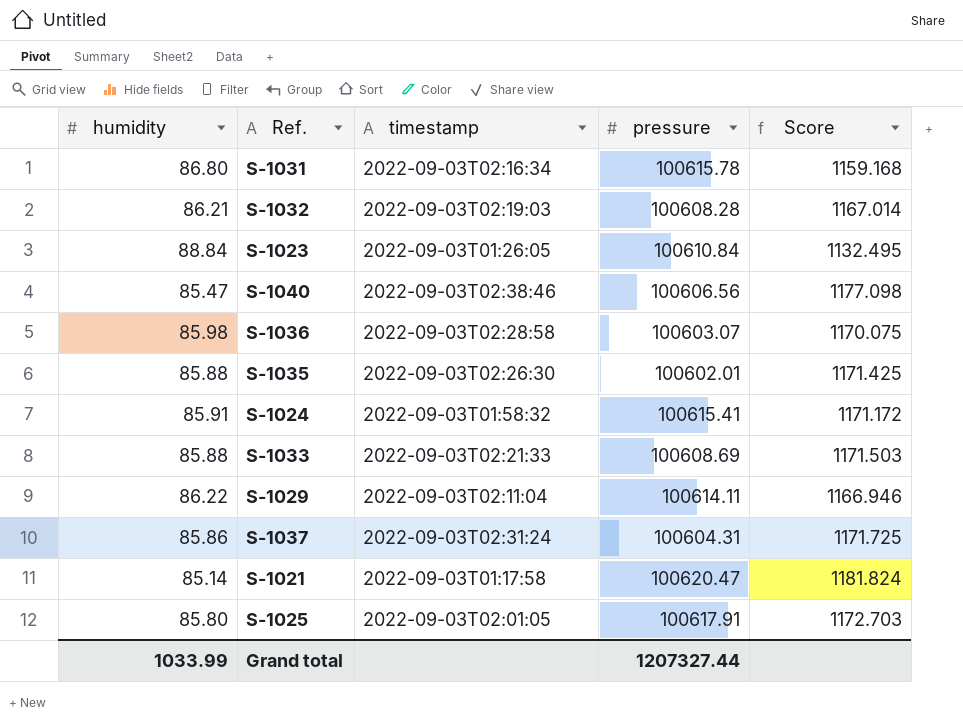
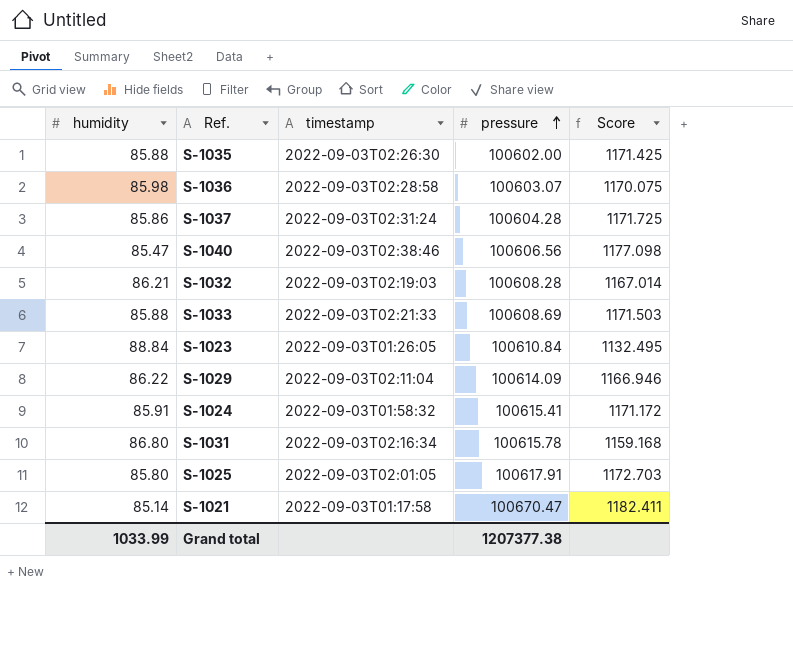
row order: none -> pressure ascending
S-1035 | pressure: 100602.01 -> 100602.00
S-1037 | pressure: 100604.31 -> 100604.28
S-1029 | pressure: 100614.11 -> 100614.09
S-1021 | pressure: 100620.47 -> 100670.47
S-1021 | Score: 1181.824 -> 1182.411
Grand total | pressure: 1207327.44 -> 1207377.38

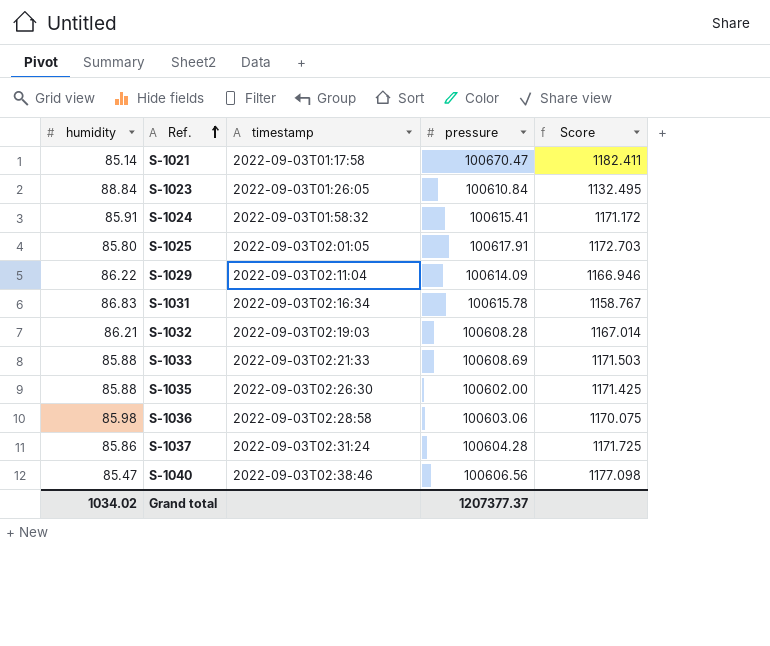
row order: pressure ascending -> Ref. ascending
S-1031 | humidity: 86.80 -> 86.83
S-1031 | Score: 1159.168 -> 1158.767
S-1036 | pressure: 100603.07 -> 100603.06
Grand total | humidity: 1033.99 -> 1034.02
Grand total | pressure: 1207377.38 -> 1207377.37

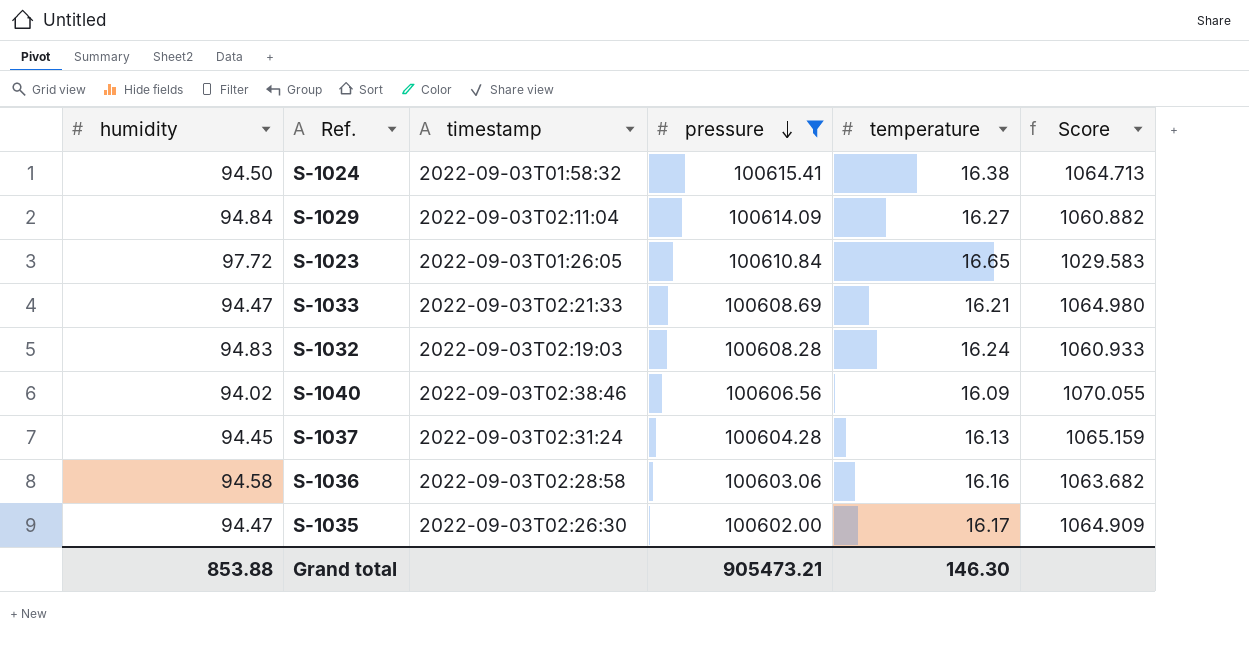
filter: none -> pressure <= 100615.41
row order: Ref. ascending -> pressure descending
column temperature | position: none -> 5
S-1024 | humidity: 85.91 -> 94.50
S-1024 | Score: 1171.172 -> 1064.713
S-1029 | humidity: 86.22 -> 94.84
S-1029 | Score: 1166.946 -> 1060.882
S-1023 | humidity: 88.84 -> 97.72
S-1023 | Score: 1132.495 -> 1029.583
S-1033 | humidity: 85.88 -> 94.47
S-1033 | Score: 1171.503 -> 1064.980
S-1032 | humidity: 86.21 -> 94.83
S-1032 | Score: 1167.014 -> 1060.933
S-1040 | humidity: 85.47 -> 94.02
S-1040 | Score: 1177.098 -> 1070.055
S-1037 | humidity: 85.86 -> 94.45
S-1037 | Score: 1171.725 -> 1065.159
S-1036 | humidity: 85.98 -> 94.58
S-1036 | Score: 1170.075 -> 1063.682
S-1035 | humidity: 85.88 -> 94.47
S-1035 | Score: 1171.425 -> 1064.909
Grand total | humidity: 1034.02 -> 853.88
Grand total | pressure: 1207377.37 -> 905473.21

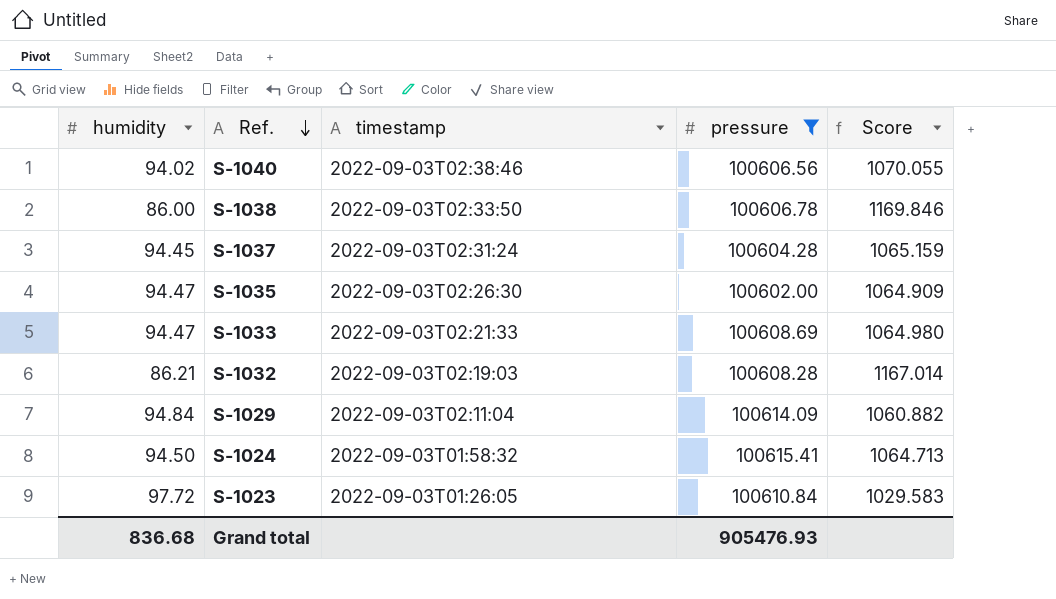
row order: pressure descending -> Ref. descending
column temperature | position: 5 -> none
row S-1036: 94.58 | 2022-09-03T02:28:58 | 100603.06 | 16.16 | 1063.682 -> none
row S-1038: none -> 86.00 | 2022-09-03T02:33:50 | 100606.78 | 1169.846
S-1032 | humidity: 94.83 -> 86.21
S-1032 | Score: 1060.933 -> 1167.014
Grand total | humidity: 853.88 -> 836.68
Grand total | pressure: 905473.21 -> 905476.93

